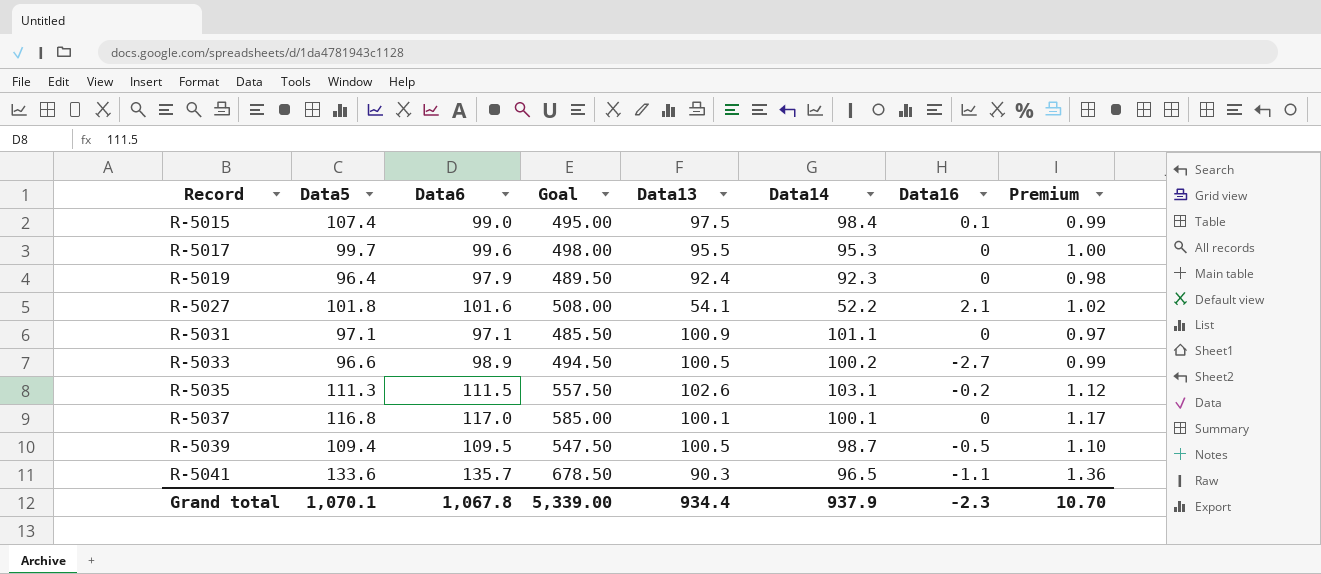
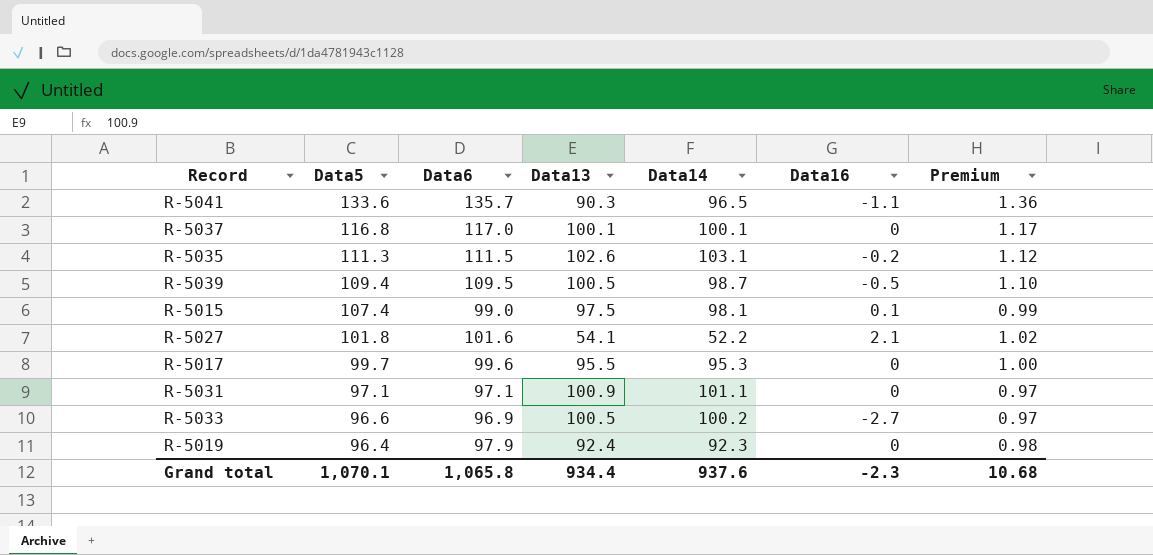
row order: Record ascending -> Data5 descending
column Goal | formula: [Data6] * 5 -> none
R-5015 | Data14: 98.4 -> 98.1
R-5033 | Data6: 98.9 -> 96.9
R-5033 | Premium: 0.99 -> 0.97
Grand total | Data6: 1,067.8 -> 1,065.8
Grand total | Data14: 937.9 -> 937.6
Grand total | Premium: 10.70 -> 10.68

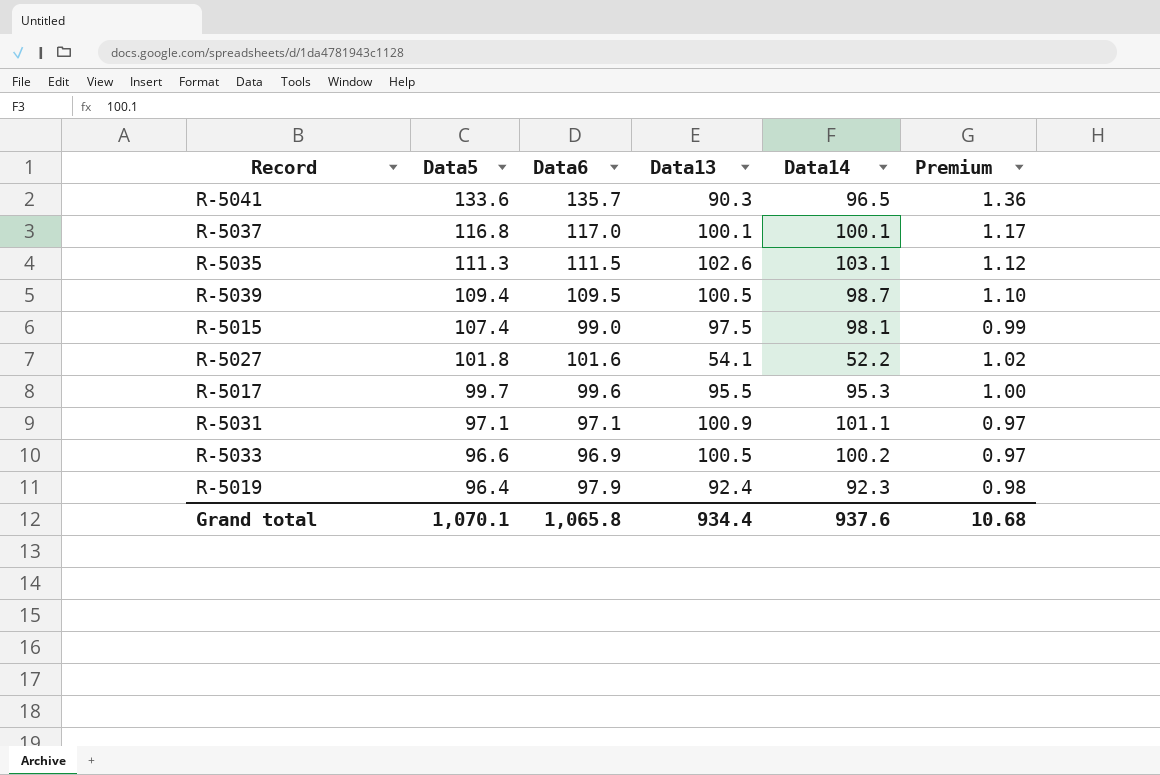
column Data16 | position: 6 -> none

